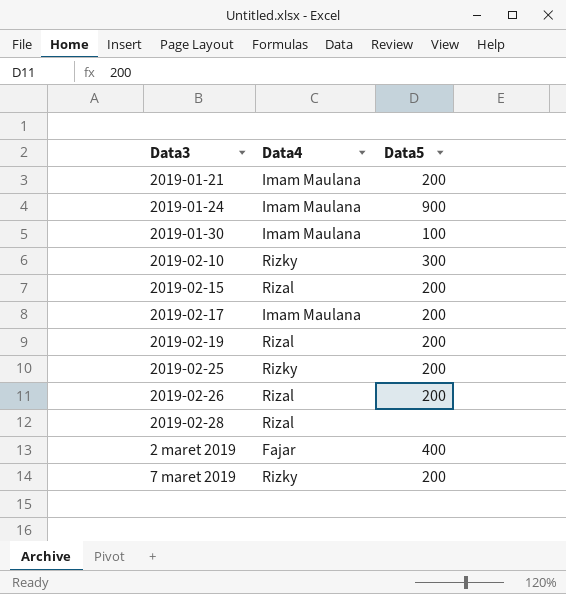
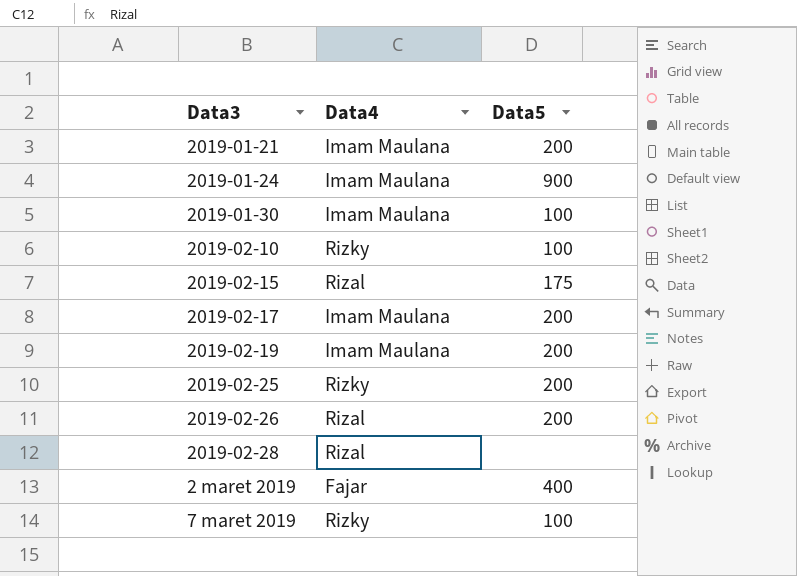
2019-02-10 | Data5: 300 -> 100
2019-02-15 | Data5: 200 -> 175
2019-02-19 | Data4: Rizal -> Imam Maulana
7 maret 2019 | Data5: 200 -> 100

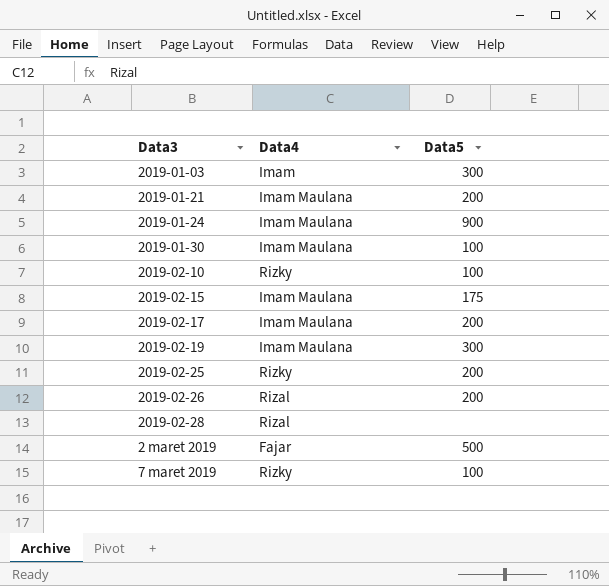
row 2019-01-03: none -> Imam | 300
2019-02-15 | Data4: Rizal -> Imam Maulana
2019-02-19 | Data5: 200 -> 300
2 maret 2019 | Data5: 400 -> 500

